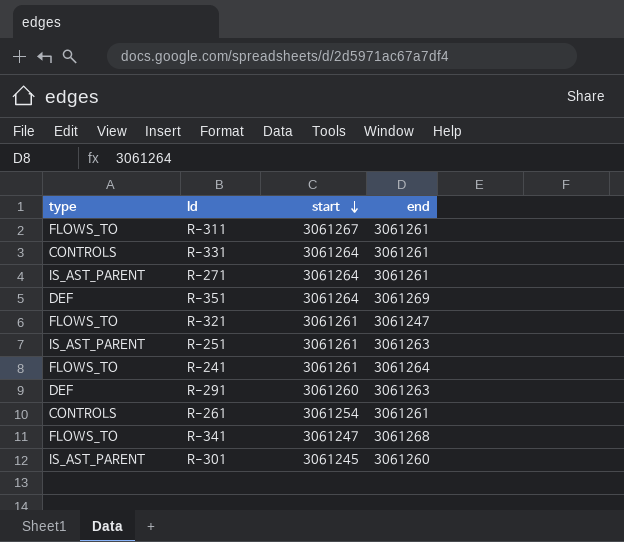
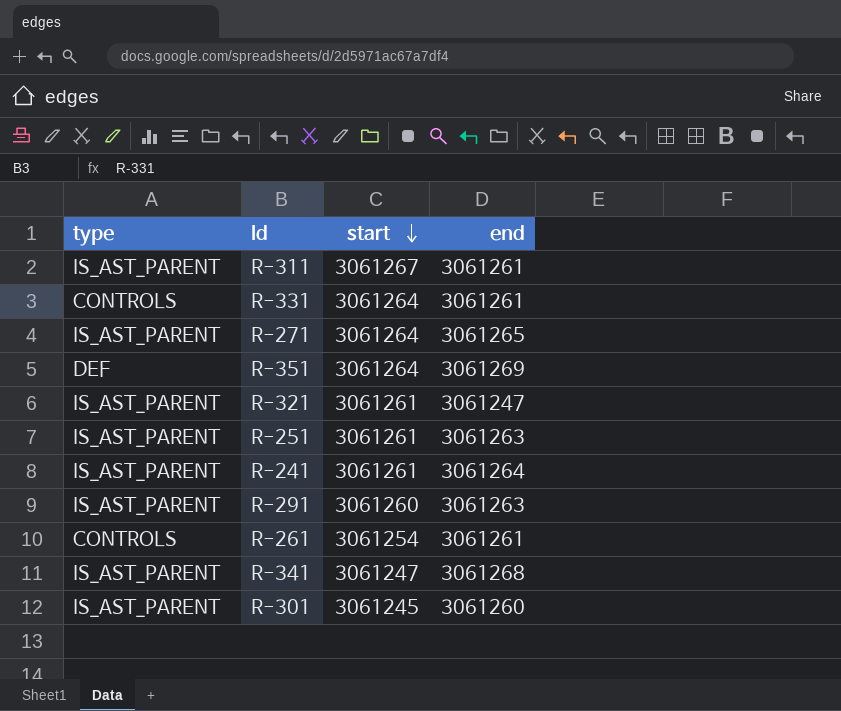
R-311 | type: FLOWS_TO -> IS_AST_PARENT
R-271 | end: 3061261 -> 3061265
R-321 | type: FLOWS_TO -> IS_AST_PARENT
R-241 | type: FLOWS_TO -> IS_AST_PARENT
R-291 | type: DEF -> IS_AST_PARENT
R-341 | type: FLOWS_TO -> IS_AST_PARENT

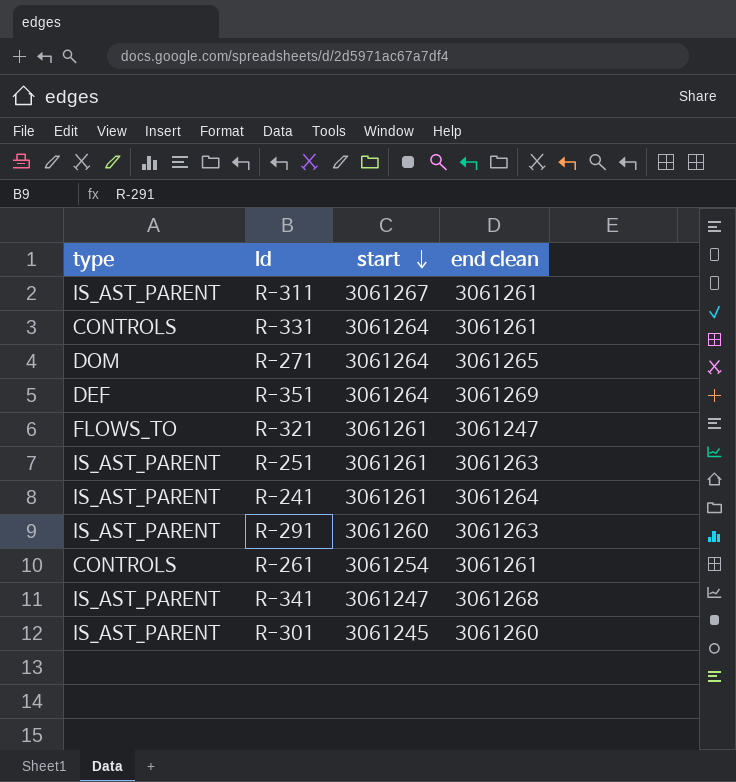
column name: end -> end clean
R-271 | type: IS_AST_PARENT -> DOM
R-321 | type: IS_AST_PARENT -> FLOWS_TO

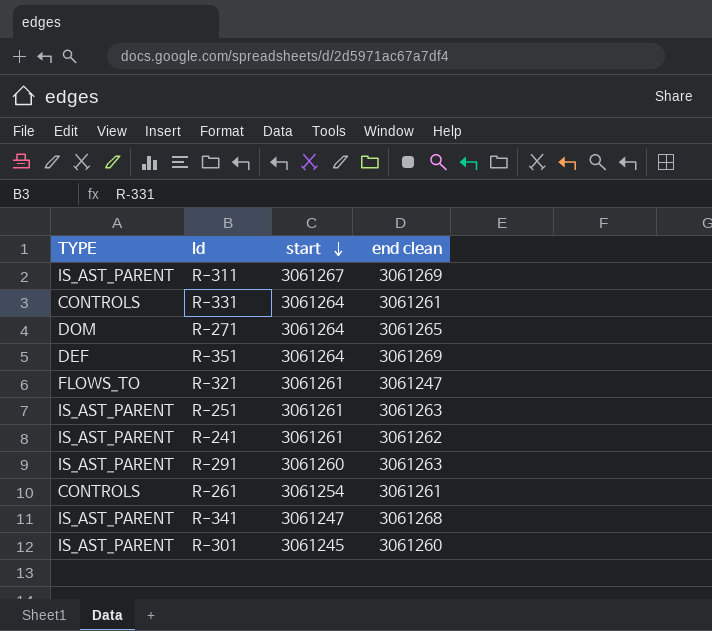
column name: type -> TYPE
R-311 | end clean: 3061261 -> 3061269
R-241 | end clean: 3061264 -> 3061262

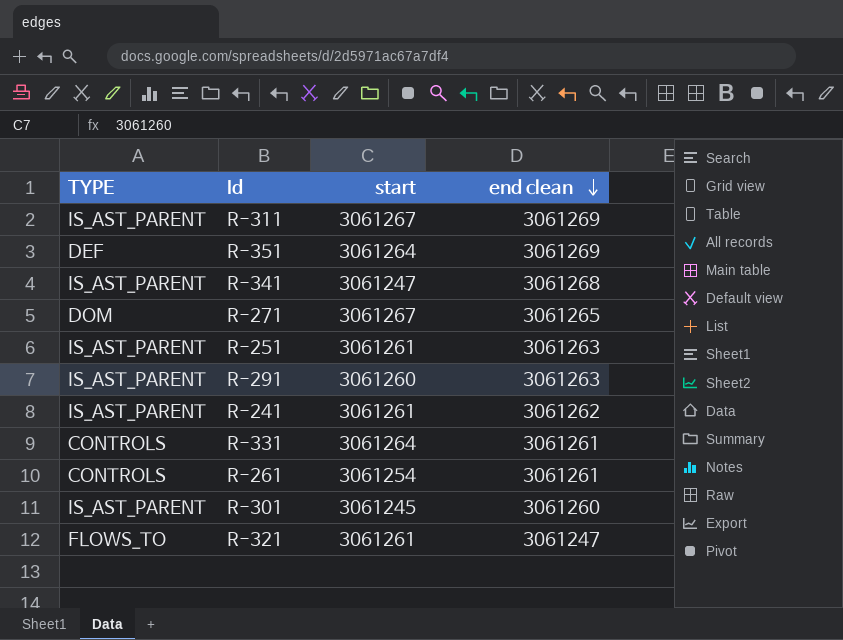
row order: start descending -> end clean descending
R-271 | start: 3061264 -> 3061267

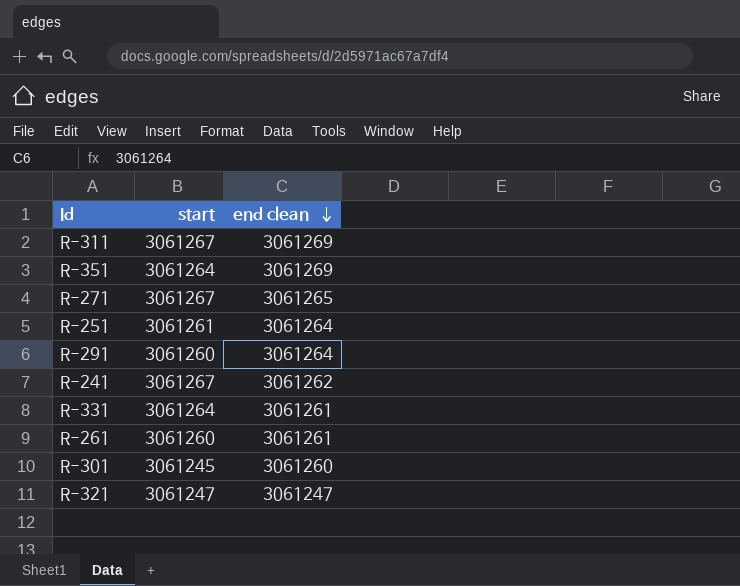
column TYPE | position: 1 -> none
row R-341: IS_AST_PARENT | 3061247 | 3061268 -> none
R-251 | end clean: 3061263 -> 3061264
R-291 | end clean: 3061263 -> 3061264
R-241 | start: 3061261 -> 3061267
R-261 | start: 3061254 -> 3061260
R-321 | start: 3061261 -> 3061247

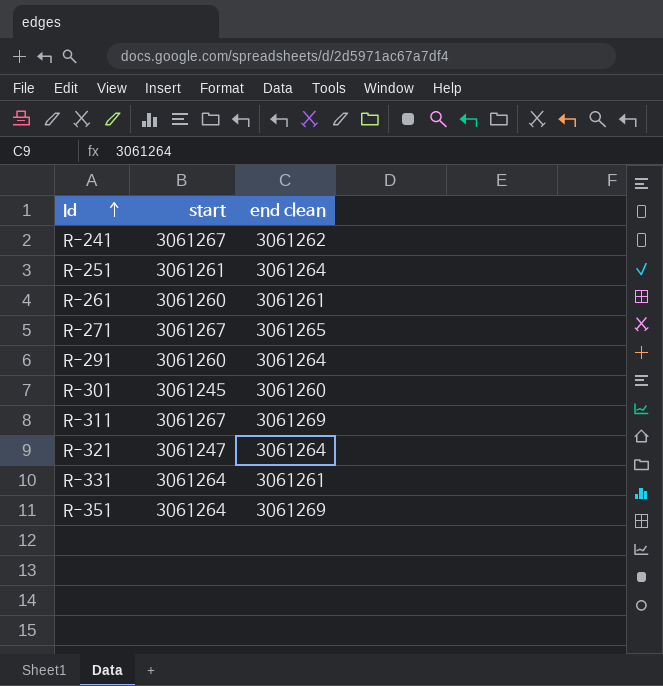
row order: end clean descending -> Id ascending
R-321 | end clean: 3061247 -> 3061264

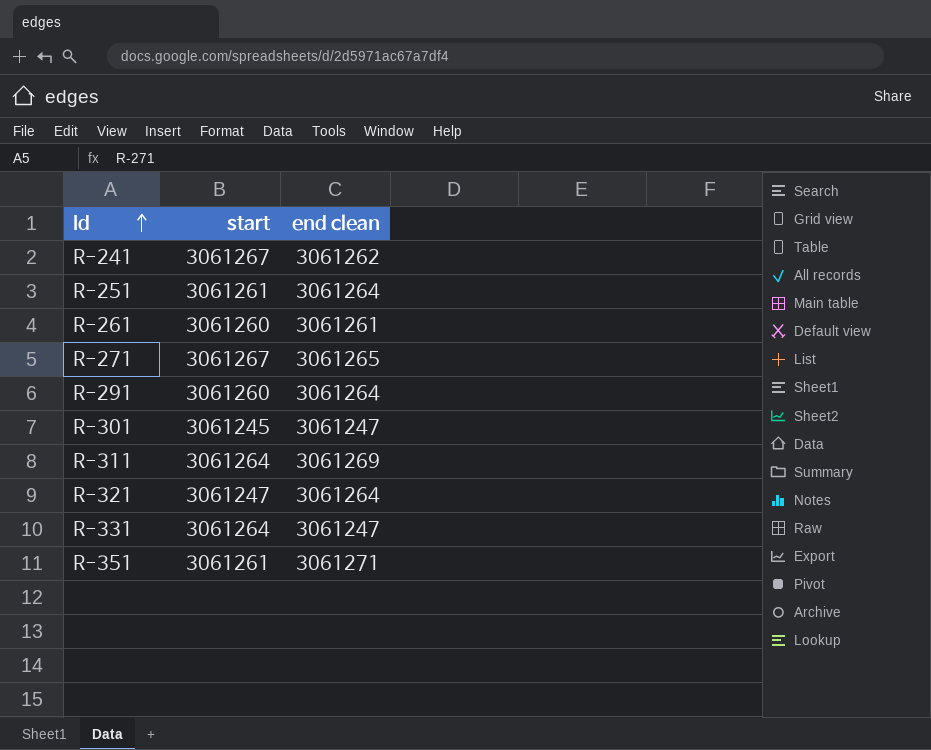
R-301 | end clean: 3061260 -> 3061247
R-311 | start: 3061267 -> 3061264
R-331 | end clean: 3061261 -> 3061247
R-351 | start: 3061264 -> 3061261
R-351 | end clean: 3061269 -> 3061271

